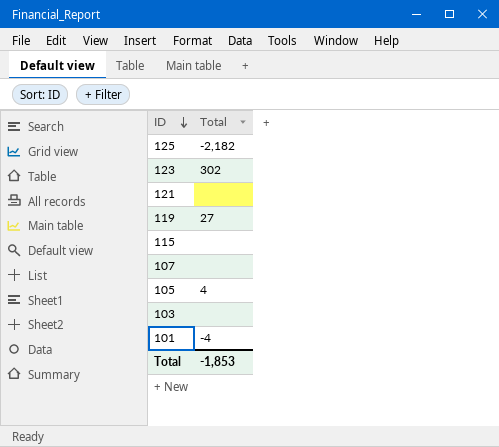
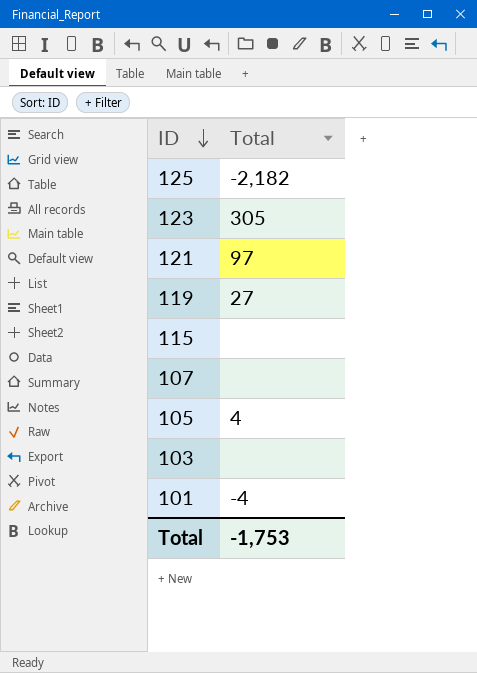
123 | Total: 302 -> 305
121 | Total: none -> 97
Total | Total: -1,853 -> -1,753

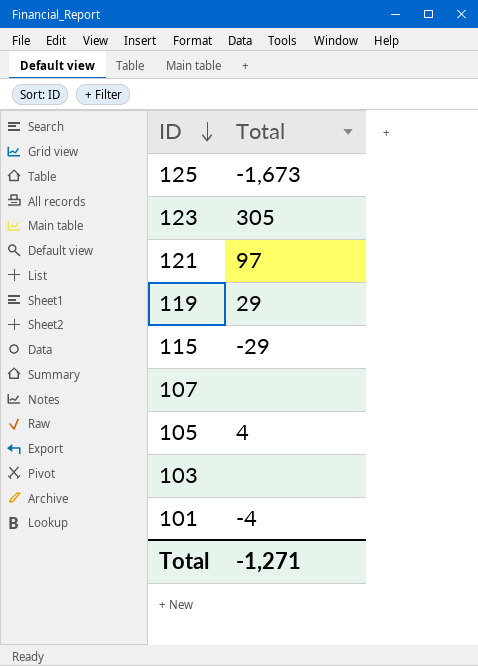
125 | Total: -2,182 -> -1,673
119 | Total: 27 -> 29
115 | Total: none -> -29
Total | Total: -1,753 -> -1,271

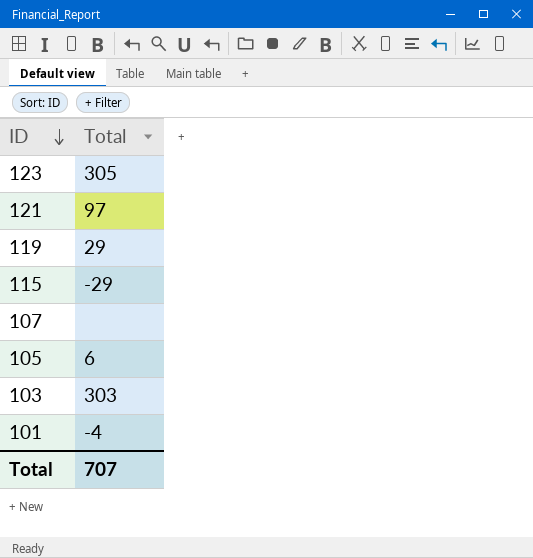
row 125: -1,673 -> none
105 | Total: 4 -> 6
103 | Total: none -> 303
Total | Total: -1,271 -> 707

